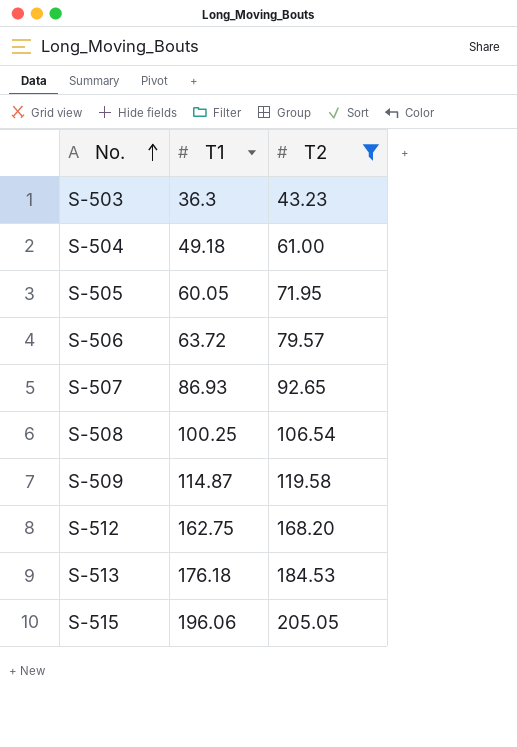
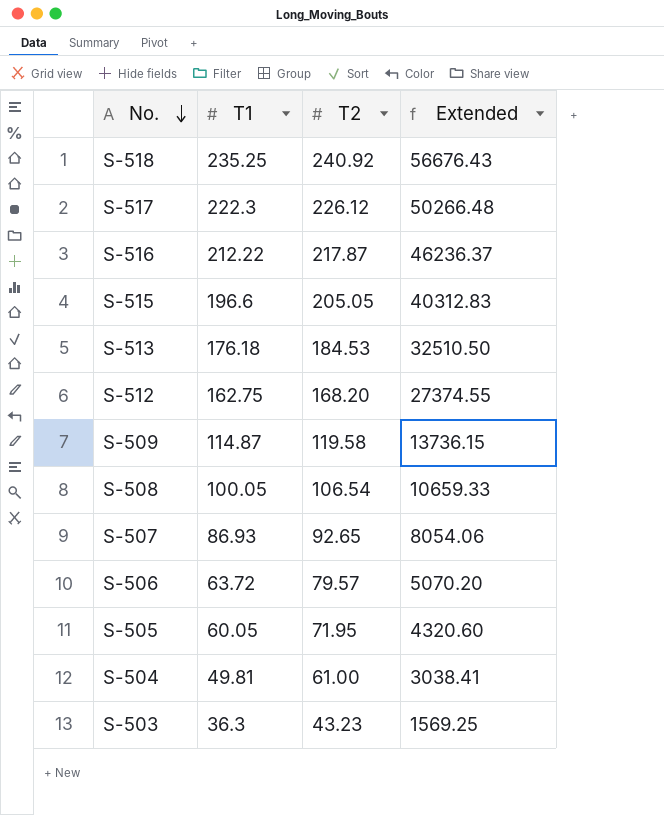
filter: T2 <= 205.05 -> none
row order: No. ascending -> No. descending
column Extended | formula: none -> [T1] * [T2]
S-515 | T1: 196.06 -> 196.6
S-508 | T1: 100.25 -> 100.05
S-504 | T1: 49.18 -> 49.81

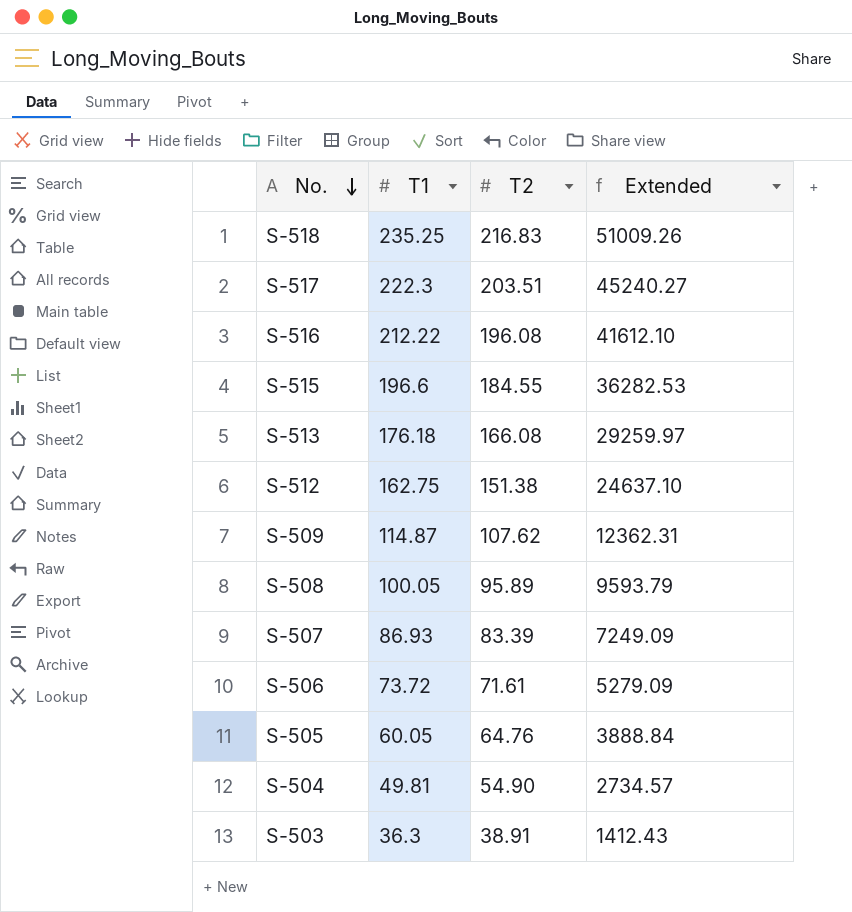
S-518 | T2: 240.92 -> 216.83
S-518 | Extended: 56676.43 -> 51009.26
S-517 | T2: 226.12 -> 203.51
S-517 | Extended: 50266.48 -> 45240.27
S-516 | T2: 217.87 -> 196.08
S-516 | Extended: 46236.37 -> 41612.10
S-515 | T2: 205.05 -> 184.55
S-515 | Extended: 40312.83 -> 36282.53
S-513 | T2: 184.53 -> 166.08
S-513 | Extended: 32510.50 -> 29259.97
S-512 | T2: 168.20 -> 151.38
S-512 | Extended: 27374.55 -> 24637.10
S-509 | T2: 119.58 -> 107.62
S-509 | Extended: 13736.15 -> 12362.31
S-508 | T2: 106.54 -> 95.89
S-508 | Extended: 10659.33 -> 9593.79
S-507 | T2: 92.65 -> 83.39
S-507 | Extended: 8054.06 -> 7249.09
S-506 | T1: 63.72 -> 73.72
S-506 | T2: 79.57 -> 71.61
S-506 | Extended: 5070.20 -> 5279.09
S-505 | T2: 71.95 -> 64.76
S-505 | Extended: 4320.60 -> 3888.84
S-504 | T2: 61.00 -> 54.90
S-504 | Extended: 3038.41 -> 2734.57
S-503 | T2: 43.23 -> 38.91
S-503 | Extended: 1569.25 -> 1412.43

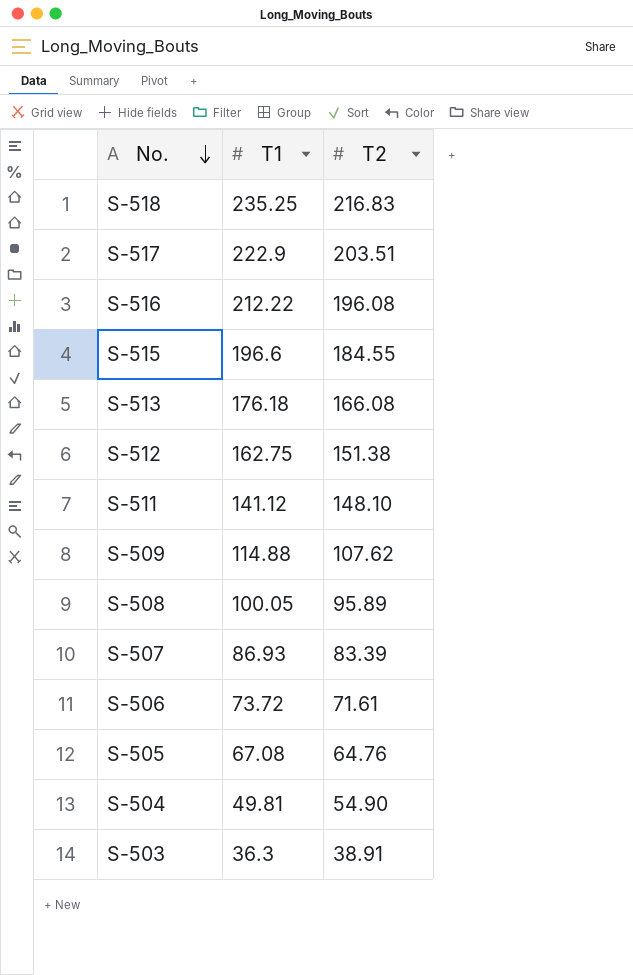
column Extended | formula: [T1] * [T2] -> none
S-517 | T1: 222.3 -> 222.9
row S-511: none -> 141.12 | 148.10
S-509 | T1: 114.87 -> 114.88
S-505 | T1: 60.05 -> 67.08

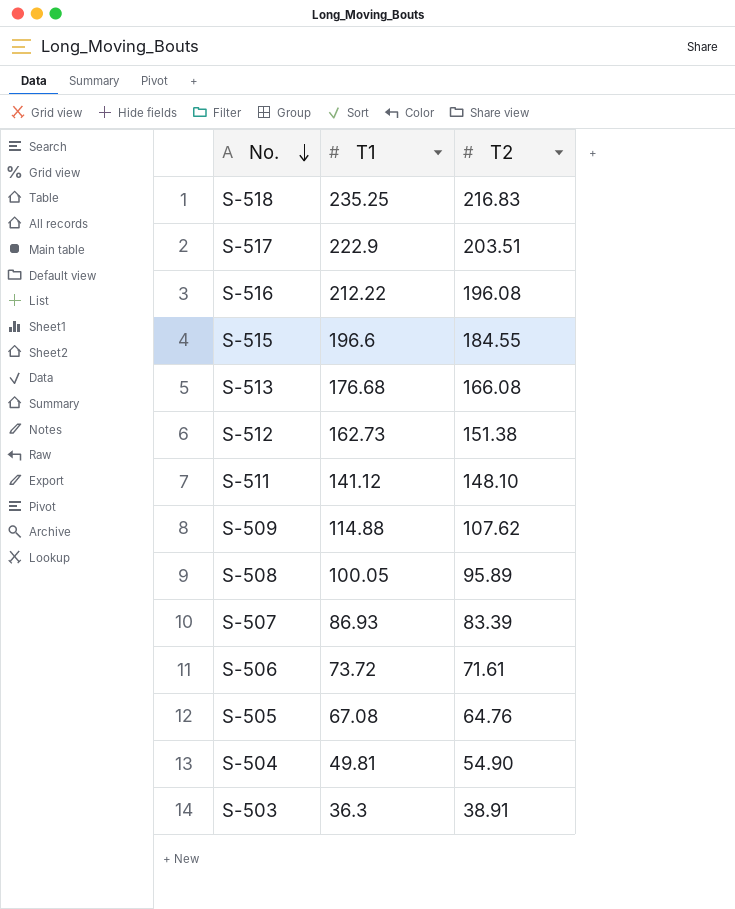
S-513 | T1: 176.18 -> 176.68
S-512 | T1: 162.75 -> 162.73

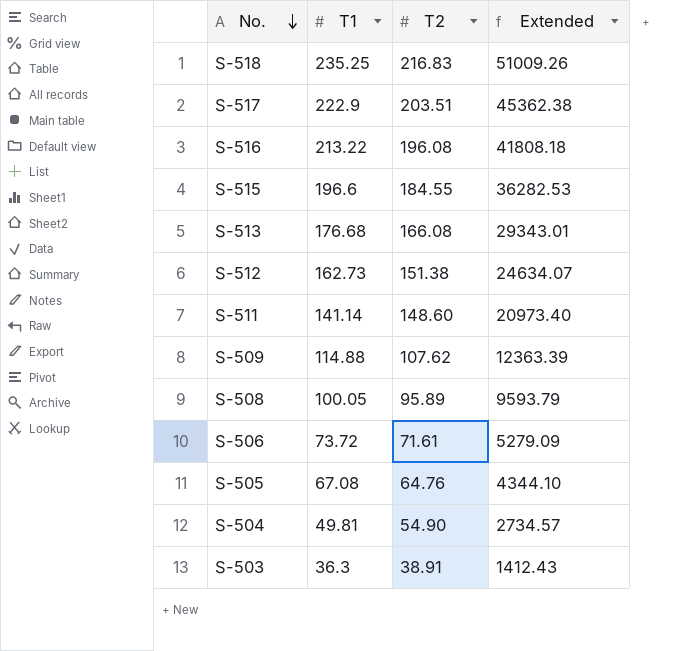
column Extended | formula: none -> [T1] * [T2]
row S-507: 86.93 | 83.39 -> none
S-516 | T1: 212.22 -> 213.22
S-511 | T1: 141.12 -> 141.14
S-511 | T2: 148.10 -> 148.60

